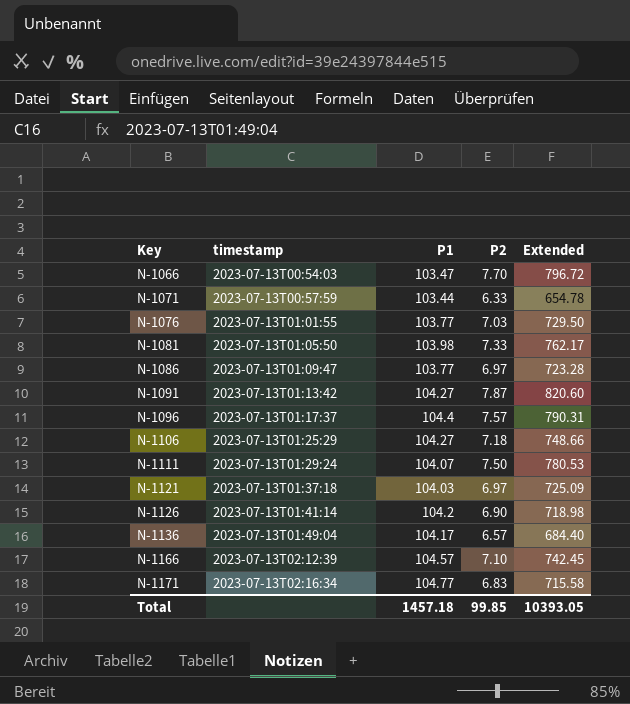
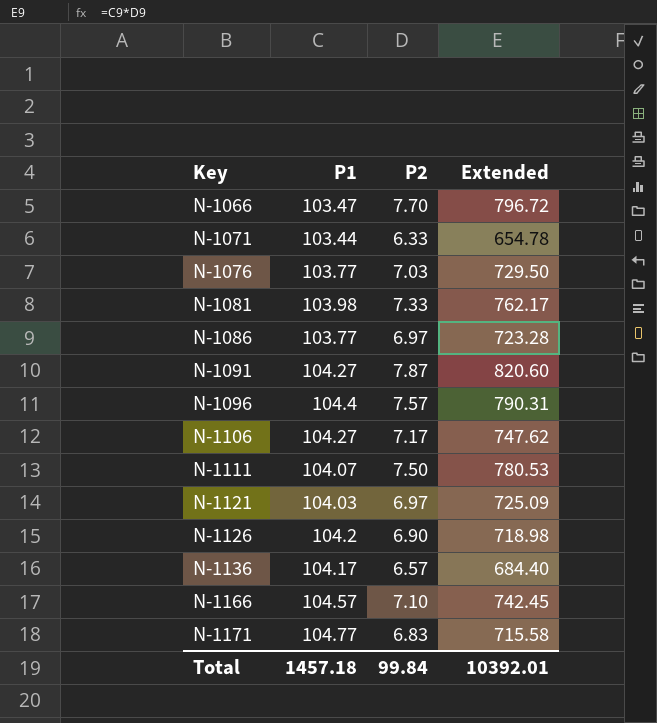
column timestamp | position: 2 -> none
N-1106 | P2: 7.18 -> 7.17
N-1106 | Extended: 748.66 -> 747.62
Total | P2: 99.85 -> 99.84
Total | Extended: 10393.05 -> 10392.01

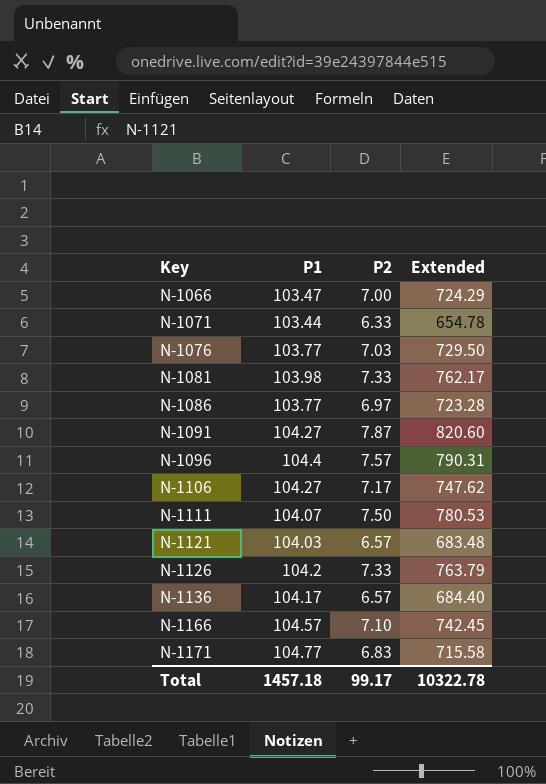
N-1066 | P2: 7.70 -> 7.00
N-1066 | Extended: 796.72 -> 724.29
N-1121 | P2: 6.97 -> 6.57
N-1121 | Extended: 725.09 -> 683.48
N-1126 | P2: 6.90 -> 7.33
N-1126 | Extended: 718.98 -> 763.79
Total | P2: 99.84 -> 99.17
Total | Extended: 10392.01 -> 10322.78

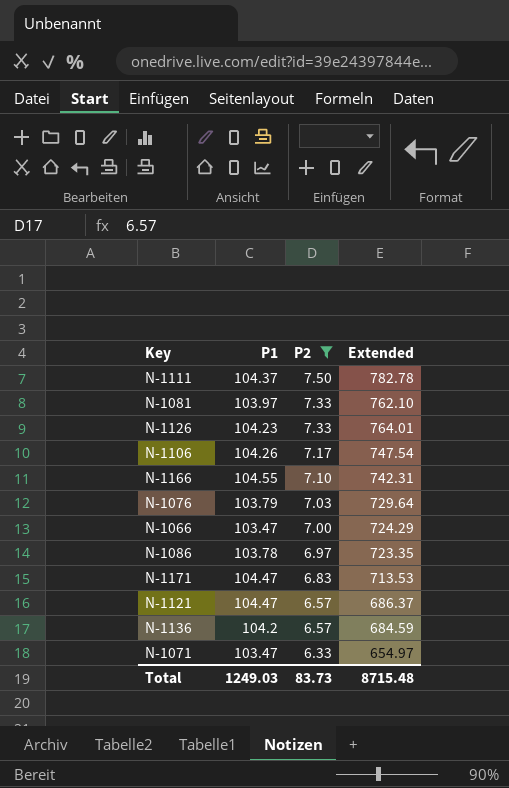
filter: none -> P2 <= 7.50
row order: Key ascending -> P2 descending
N-1111 | P1: 104.07 -> 104.37
N-1111 | Extended: 780.53 -> 782.78
N-1081 | P1: 103.98 -> 103.97
N-1081 | Extended: 762.17 -> 762.10
N-1126 | P1: 104.2 -> 104.23
N-1126 | Extended: 763.79 -> 764.01
N-1106 | P1: 104.27 -> 104.26
N-1106 | Extended: 747.62 -> 747.54
N-1166 | P1: 104.57 -> 104.55
N-1166 | Extended: 742.45 -> 742.31
N-1076 | P1: 103.77 -> 103.79
N-1076 | Extended: 729.50 -> 729.64
N-1086 | P1: 103.77 -> 103.78
N-1086 | Extended: 723.28 -> 723.35
N-1171 | P1: 104.77 -> 104.47
N-1171 | Extended: 715.58 -> 713.53
N-1121 | P1: 104.03 -> 104.47
N-1121 | Extended: 683.48 -> 686.37
N-1136 | P1: 104.17 -> 104.2
N-1136 | Extended: 684.40 -> 684.59
N-1071 | P1: 103.44 -> 103.47
N-1071 | Extended: 654.78 -> 654.97
Total | P1: 1457.18 -> 1249.03
Total | P2: 99.17 -> 83.73
Total | Extended: 10322.78 -> 8715.48

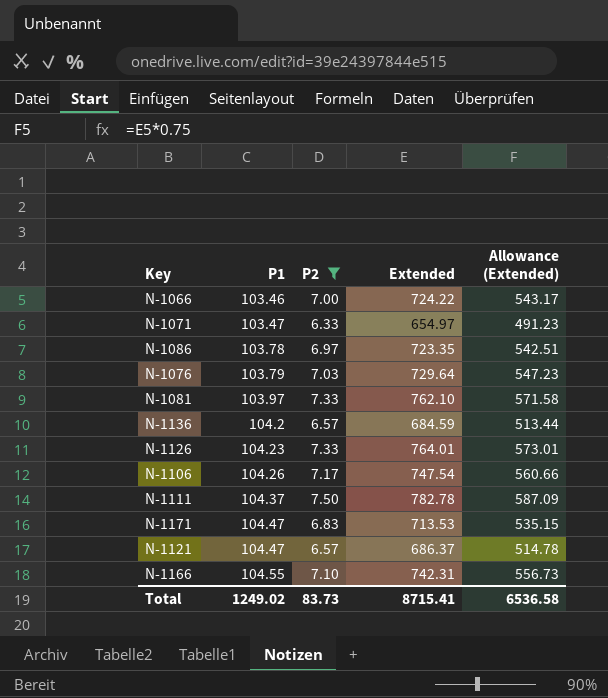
row order: P2 descending -> P1 ascending
column Allowance (Extended) | formula: none -> [Extended] * 0.75
N-1066 | P1: 103.47 -> 103.46
N-1066 | Extended: 724.29 -> 724.22
Total | P1: 1249.03 -> 1249.02
Total | Extended: 8715.48 -> 8715.41

